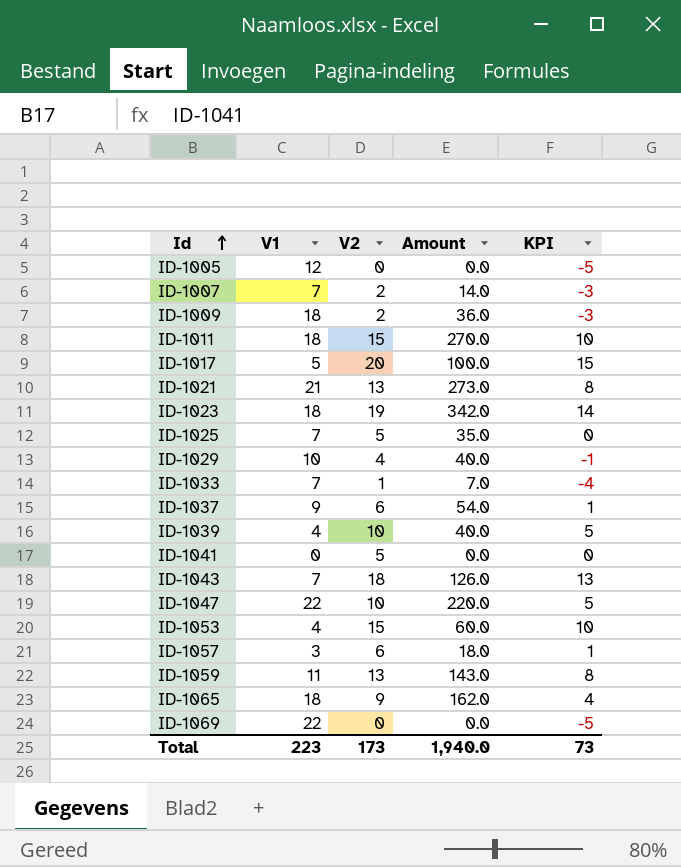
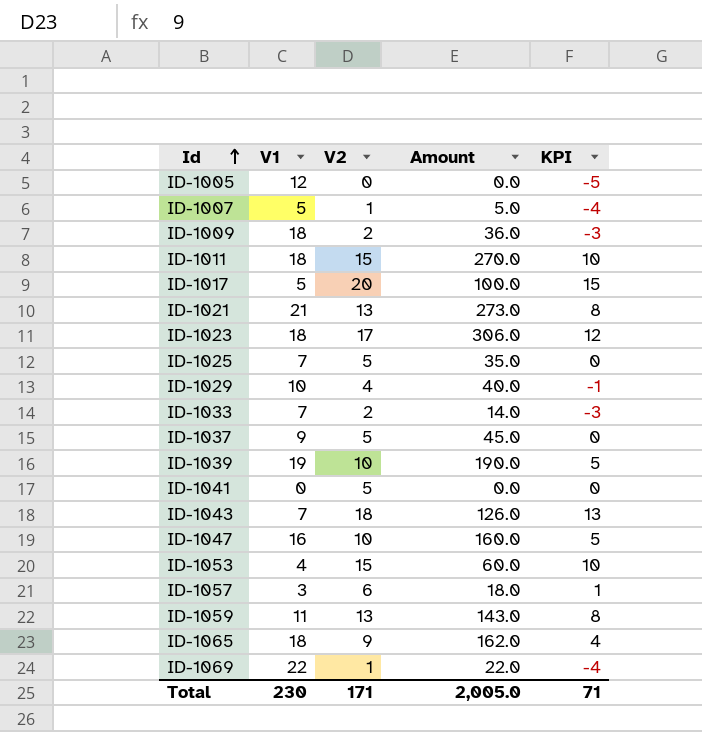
ID-1007 | V1: 7 -> 5
ID-1007 | V2: 2 -> 1
ID-1007 | Amount: 14.0 -> 5.0
ID-1007 | KPI: -3 -> -4
ID-1023 | V2: 19 -> 17
ID-1023 | Amount: 342.0 -> 306.0
ID-1023 | KPI: 14 -> 12
ID-1033 | V2: 1 -> 2
ID-1033 | Amount: 7.0 -> 14.0
ID-1033 | KPI: -4 -> -3
ID-1037 | V2: 6 -> 5
ID-1037 | Amount: 54.0 -> 45.0
ID-1037 | KPI: 1 -> 0
ID-1039 | V1: 4 -> 19
ID-1039 | Amount: 40.0 -> 190.0
ID-1047 | V1: 22 -> 16
ID-1047 | Amount: 220.0 -> 160.0
ID-1069 | V2: 0 -> 1
ID-1069 | Amount: 0.0 -> 22.0
ID-1069 | KPI: -5 -> -4
Total | V1: 223 -> 230
Total | V2: 173 -> 171
Total | Amount: 1,940.0 -> 2,005.0
Total | KPI: 73 -> 71

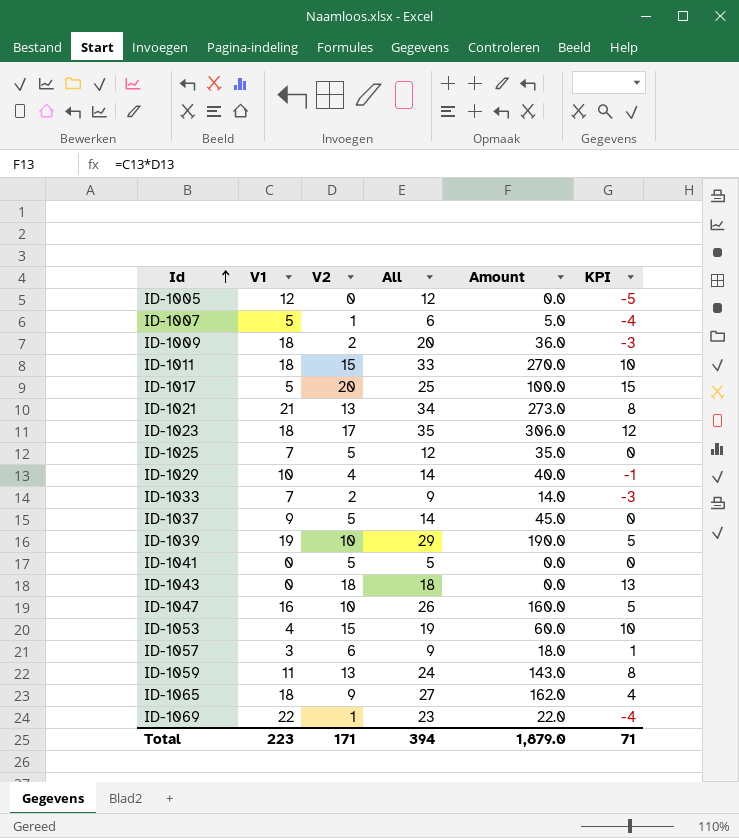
column All | formula: none -> [V1] + [V2]
ID-1043 | V1: 7 -> 0
ID-1043 | Amount: 126.0 -> 0.0
Total | V1: 230 -> 223
Total | Amount: 2,005.0 -> 1,879.0

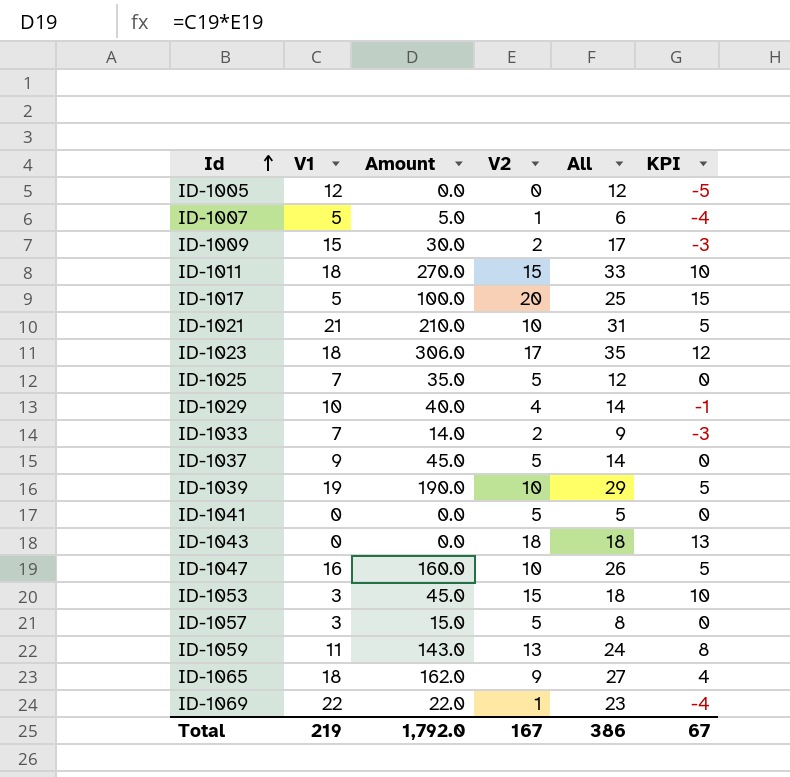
column Amount | position: 5 -> 3
ID-1009 | V1: 18 -> 15
ID-1009 | Amount: 36.0 -> 30.0
ID-1009 | All: 20 -> 17
ID-1021 | Amount: 273.0 -> 210.0
ID-1021 | V2: 13 -> 10
ID-1021 | All: 34 -> 31
ID-1021 | KPI: 8 -> 5
ID-1053 | V1: 4 -> 3
ID-1053 | Amount: 60.0 -> 45.0
ID-1053 | All: 19 -> 18
ID-1057 | Amount: 18.0 -> 15.0
ID-1057 | V2: 6 -> 5
ID-1057 | All: 9 -> 8
ID-1057 | KPI: 1 -> 0
Total | V1: 223 -> 219
Total | Amount: 1,879.0 -> 1,792.0
Total | V2: 171 -> 167
Total | All: 394 -> 386
Total | KPI: 71 -> 67

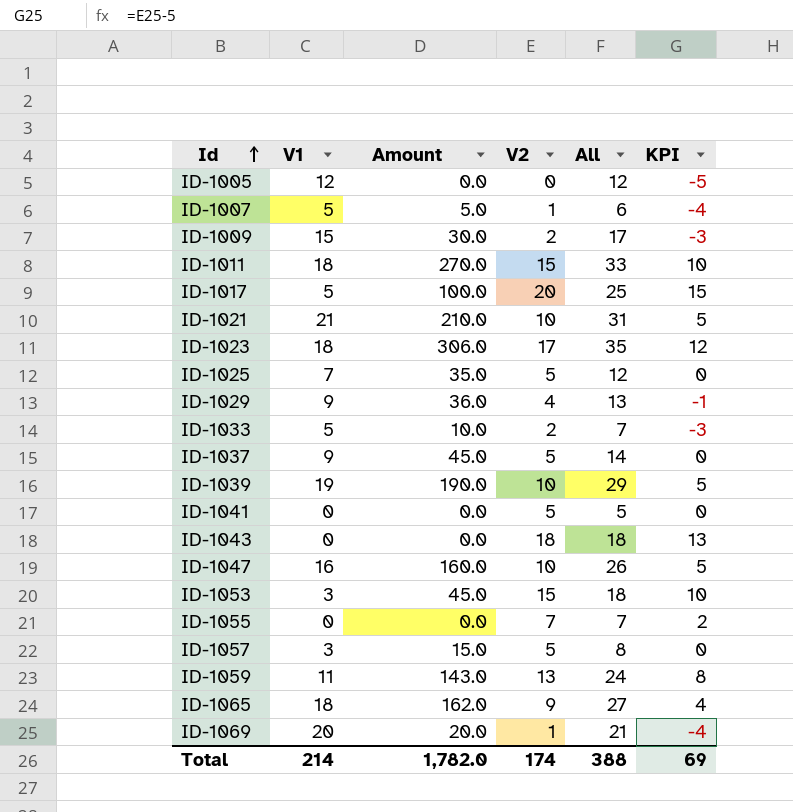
ID-1029 | V1: 10 -> 9
ID-1029 | Amount: 40.0 -> 36.0
ID-1029 | All: 14 -> 13
ID-1033 | V1: 7 -> 5
ID-1033 | Amount: 14.0 -> 10.0
ID-1033 | All: 9 -> 7
row ID-1055: none -> 0 | 0.0 | 7 | 7 | 2
ID-1069 | V1: 22 -> 20
ID-1069 | Amount: 22.0 -> 20.0
ID-1069 | All: 23 -> 21
Total | V1: 219 -> 214
Total | Amount: 1,792.0 -> 1,782.0
Total | V2: 167 -> 174
Total | All: 386 -> 388
Total | KPI: 67 -> 69

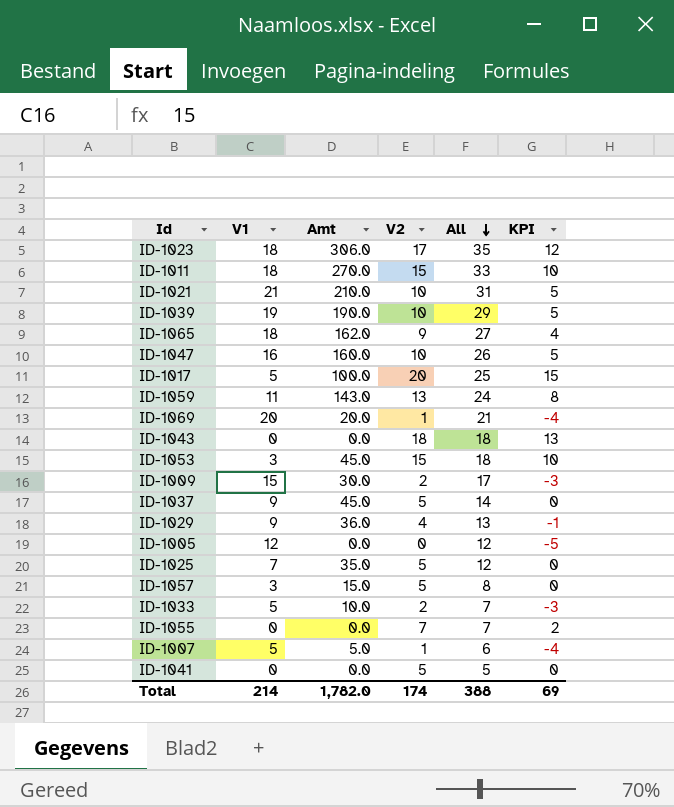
row order: Id ascending -> All descending
column name: Amount -> Amt

